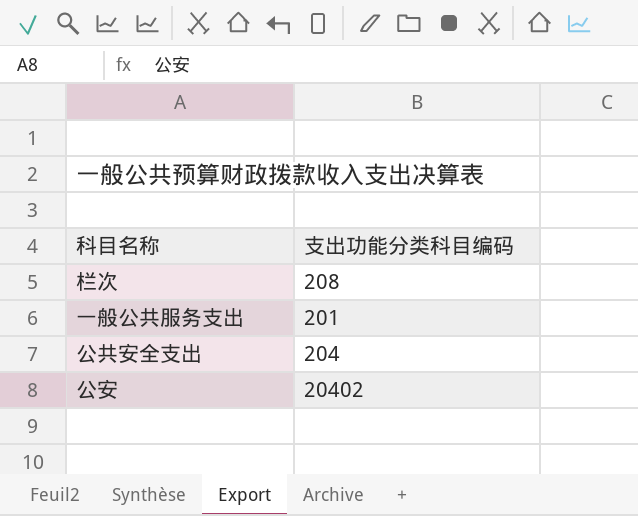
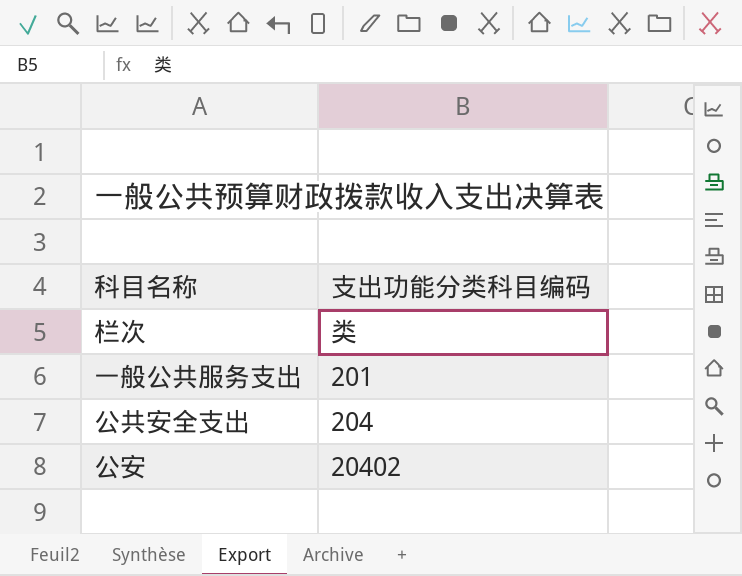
栏次 | 支出功能分类科目编码: 208 -> 类

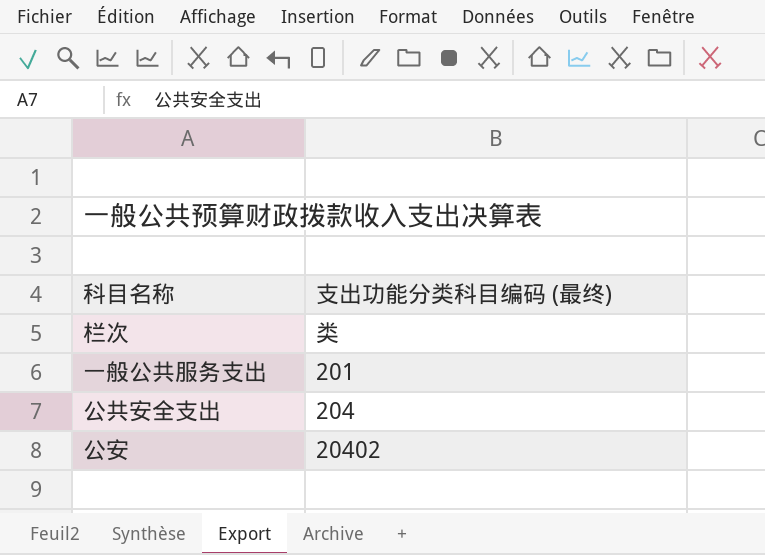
column name: 支出功能分类科目编码 -> 支出功能分类科目编码 (最终)

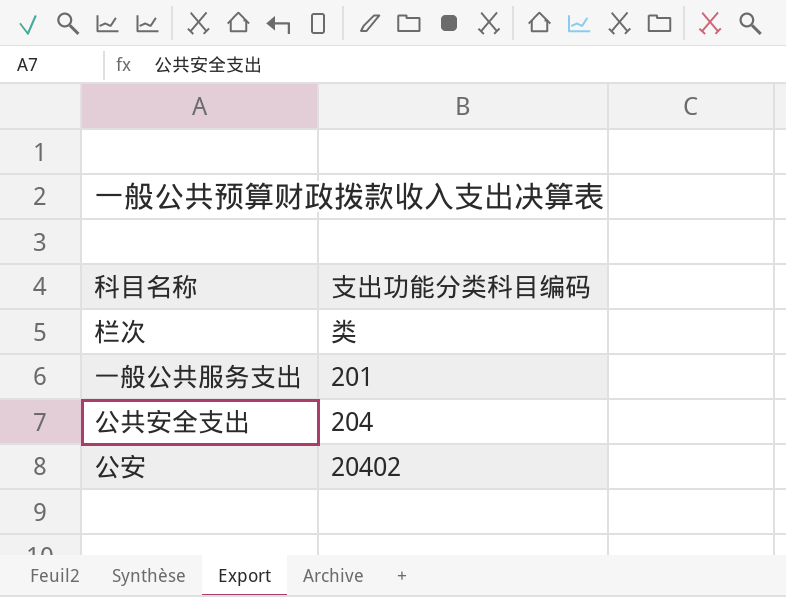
column name: 支出功能分类科目编码 (最终) -> 支出功能分类科目编码

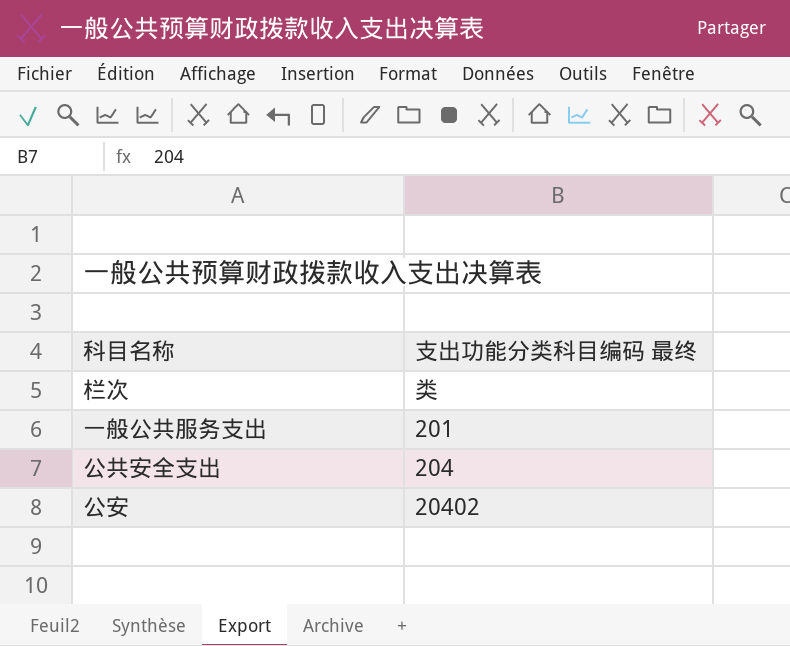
column name: 支出功能分类科目编码 -> 支出功能分类科目编码 最终

